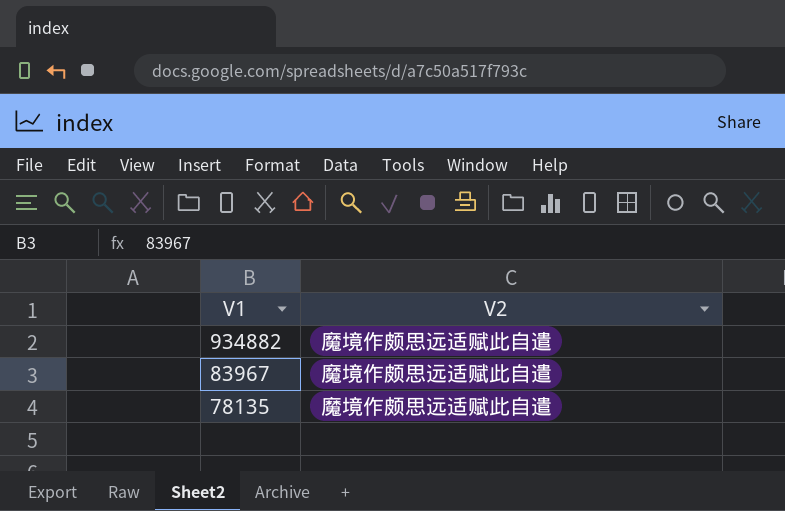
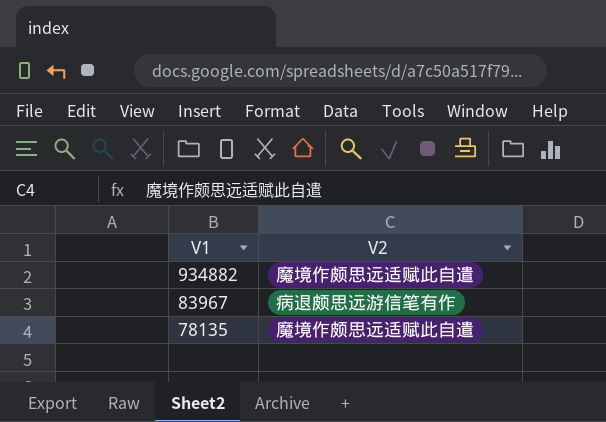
83967 | V2: 魔境作颇思远适赋此自遣 -> 病退颇思远游信笔有作

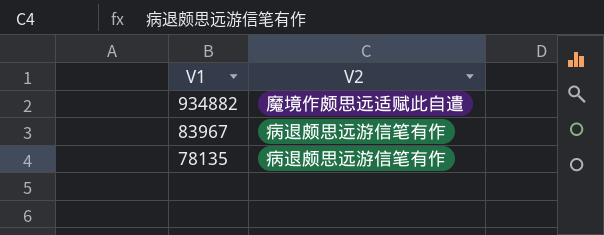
78135 | V2: 魔境作颇思远适赋此自遣 -> 病退颇思远游信笔有作

